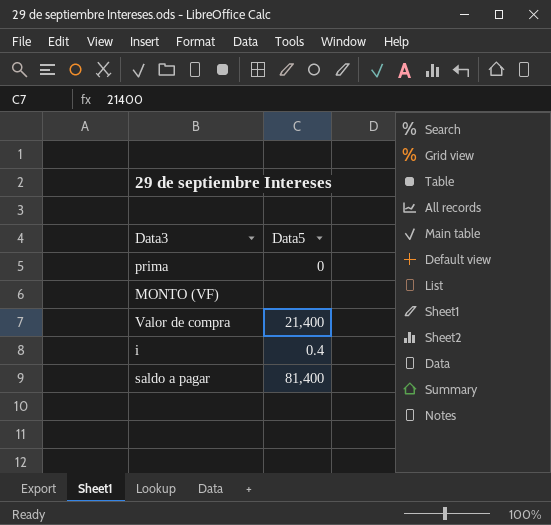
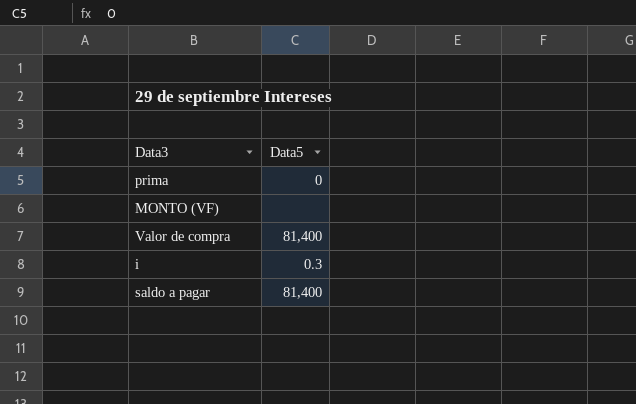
Valor de compra | Data5: 21,400 -> 81,400
i | Data5: 0.4 -> 0.3

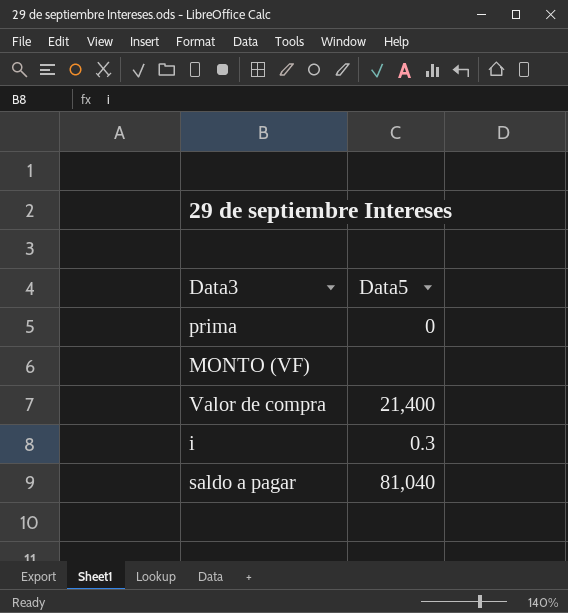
Valor de compra | Data5: 81,400 -> 21,400
saldo a pagar | Data5: 81,400 -> 81,040

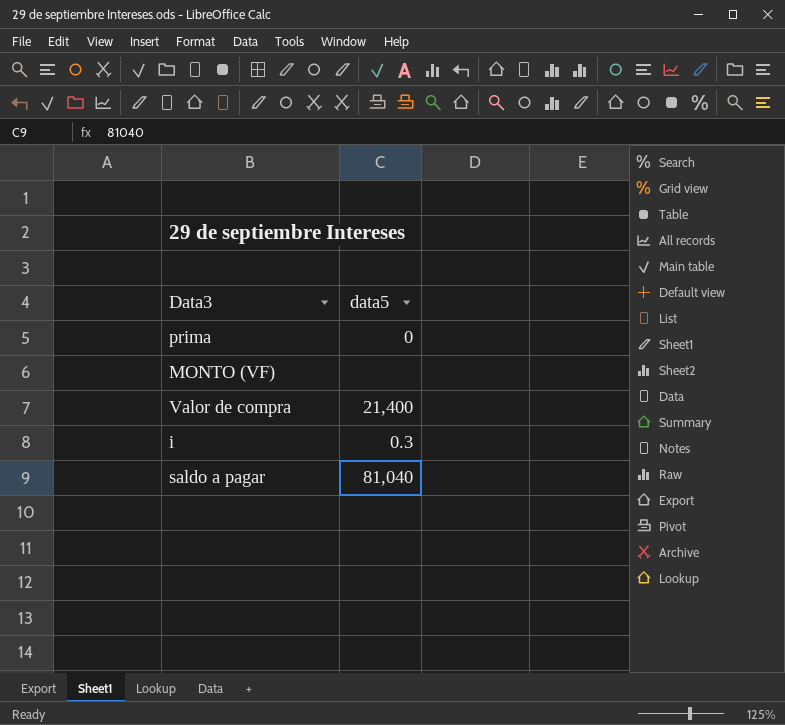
column name: Data5 -> data5

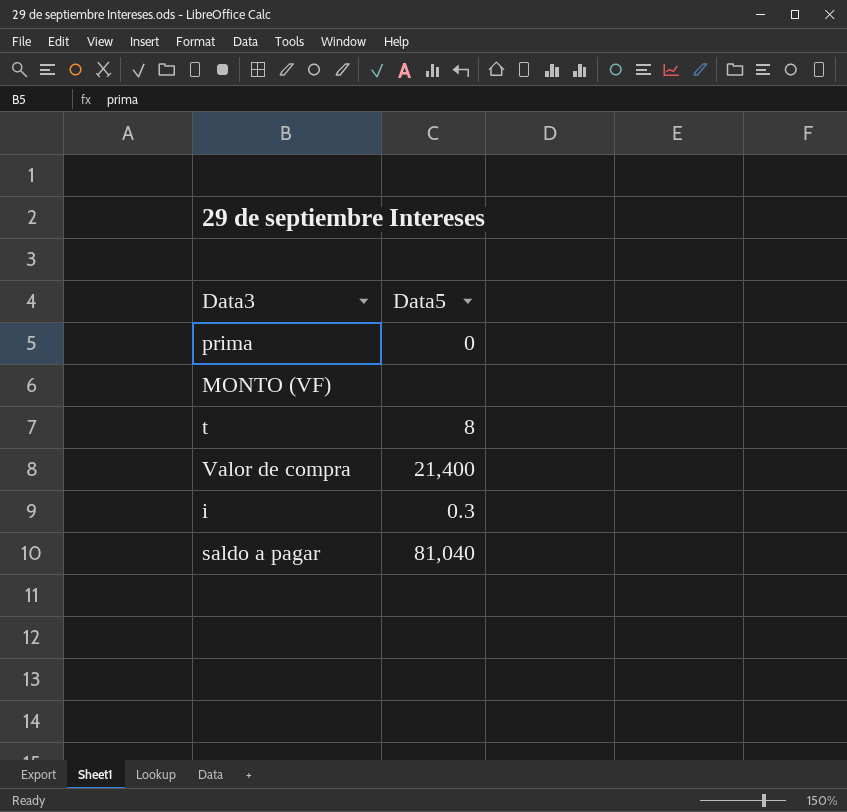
column name: data5 -> Data5
row t: none -> 8

